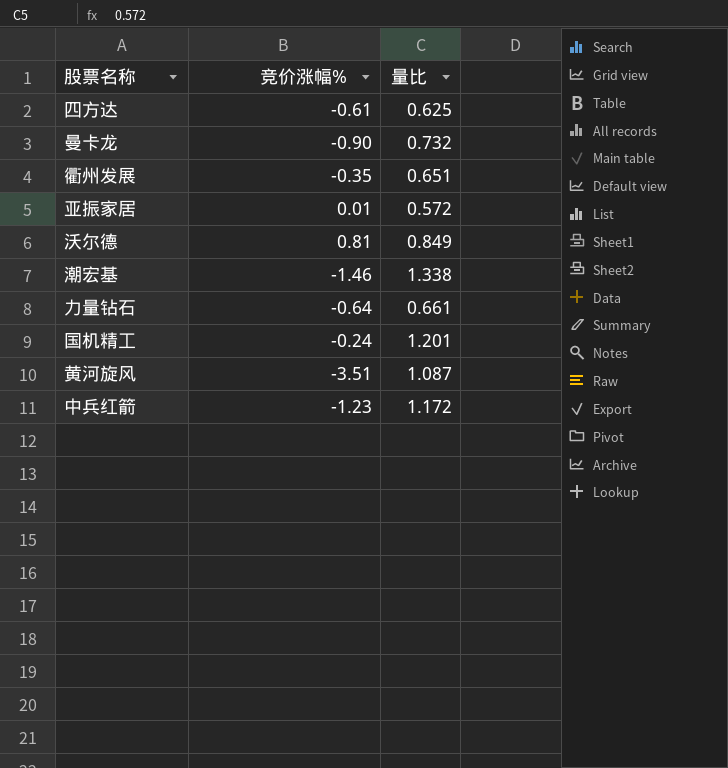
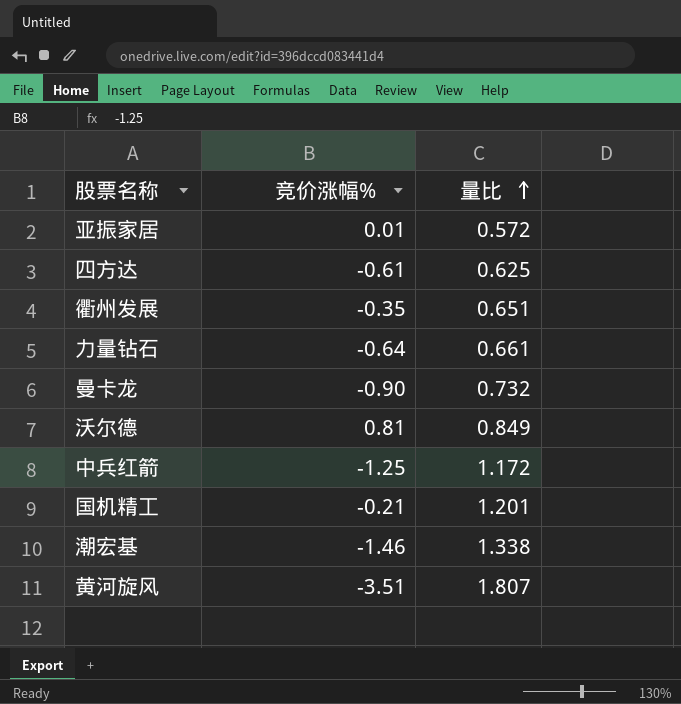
row order: none -> 量比 ascending
中兵红箭 | 竞价涨幅%: -1.23 -> -1.25
国机精工 | 竞价涨幅%: -0.24 -> -0.21
黄河旋风 | 量比: 1.087 -> 1.807

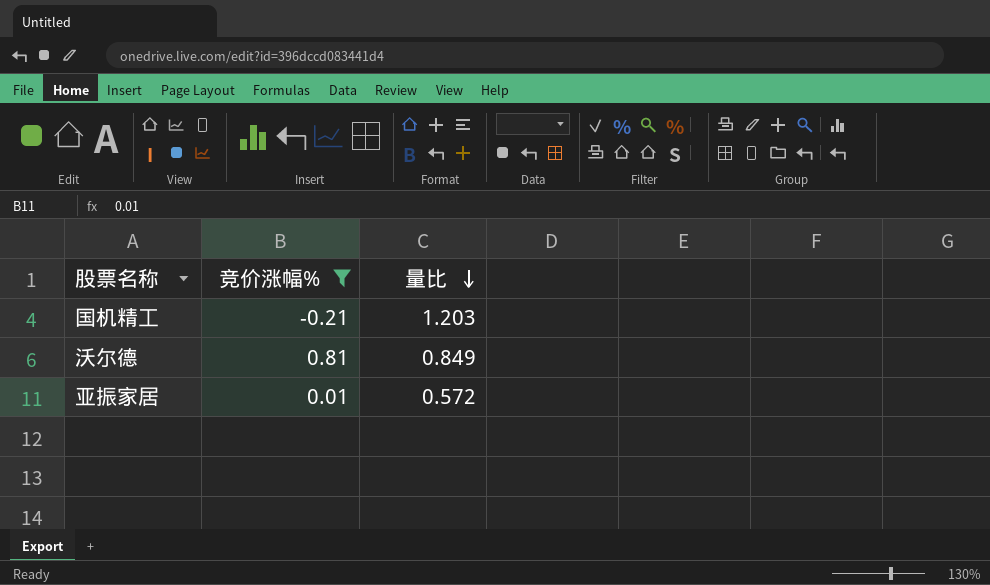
filter: none -> 竞价涨幅% >= -0.21
row order: 量比 ascending -> 量比 descending
国机精工 | 量比: 1.201 -> 1.203

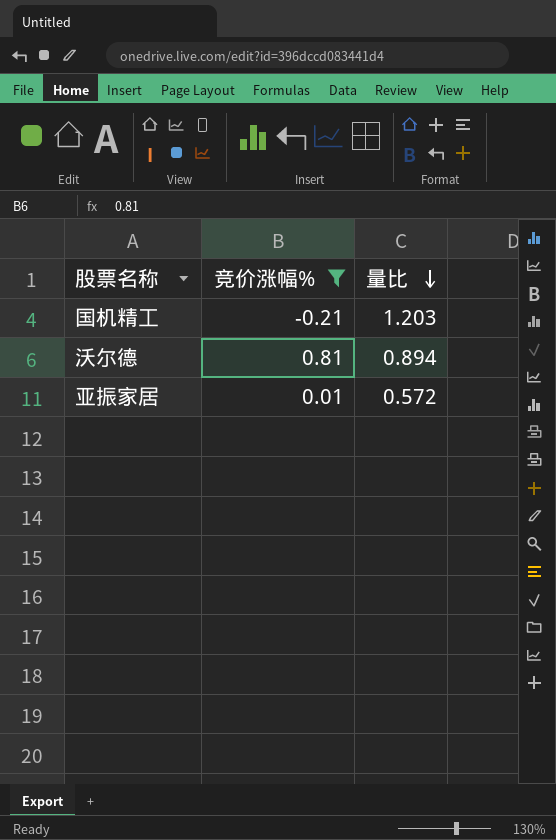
沃尔德 | 量比: 0.849 -> 0.894

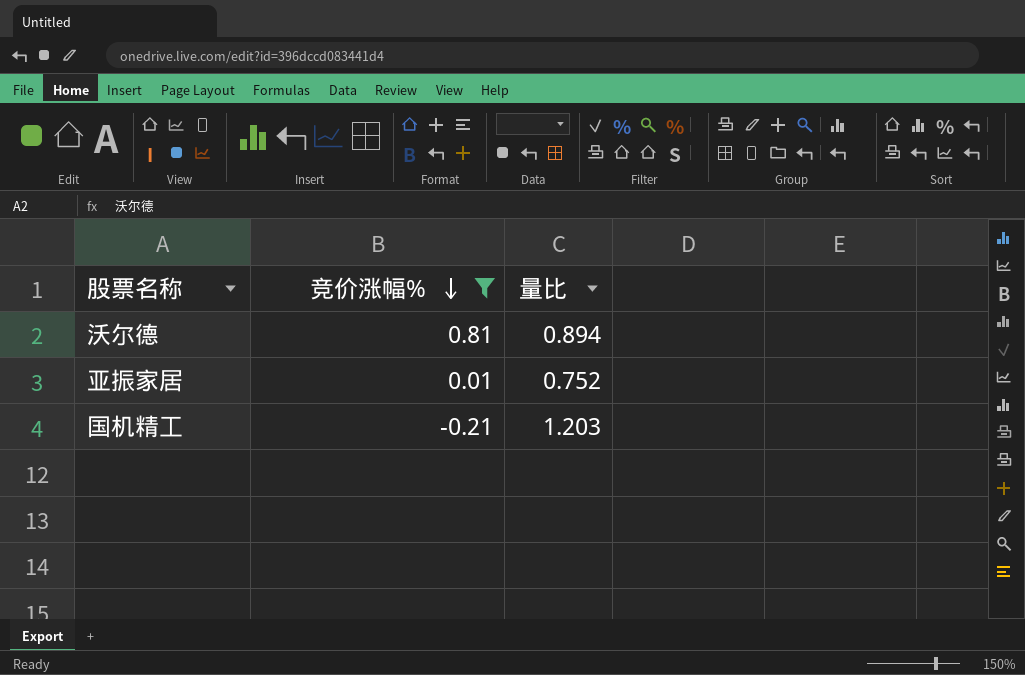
row order: 量比 descending -> 竞价涨幅% descending
亚振家居 | 量比: 0.572 -> 0.752

